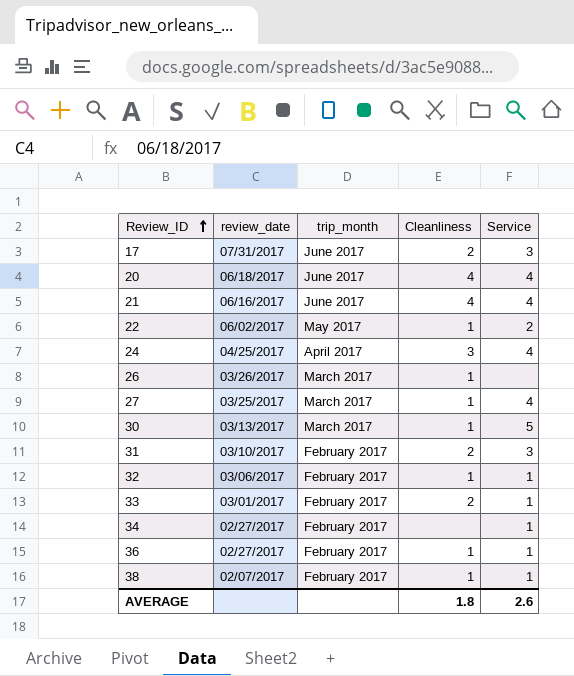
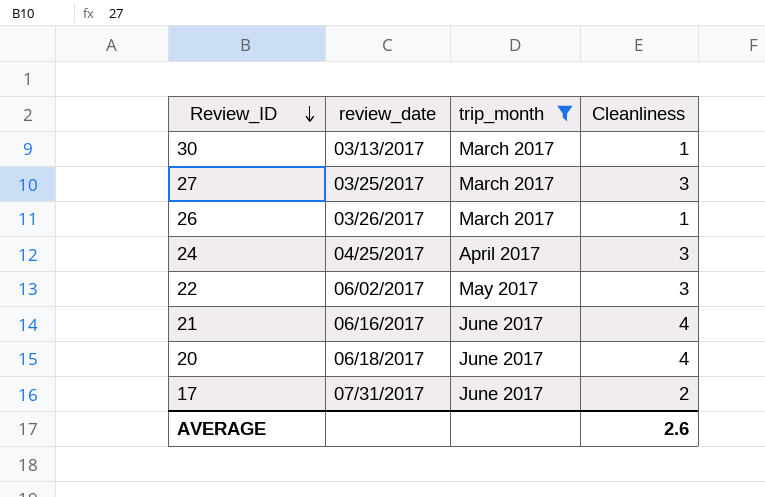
filter: none -> trip_month != February 2017
row order: Review_ID ascending -> Review_ID descending
column Service | position: 5 -> none
27 | Cleanliness: 1 -> 3
22 | Cleanliness: 1 -> 3
AVERAGE | Cleanliness: 1.8 -> 2.6

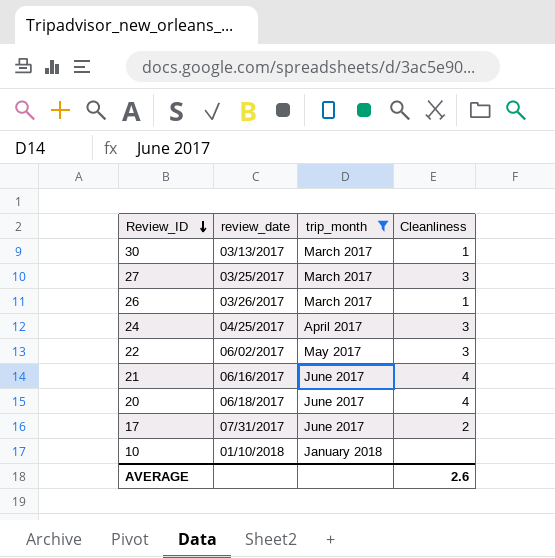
row 10: none -> 01/10/2018 | January 2018 | none

